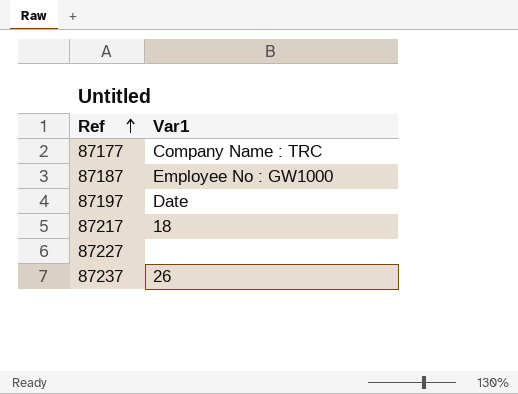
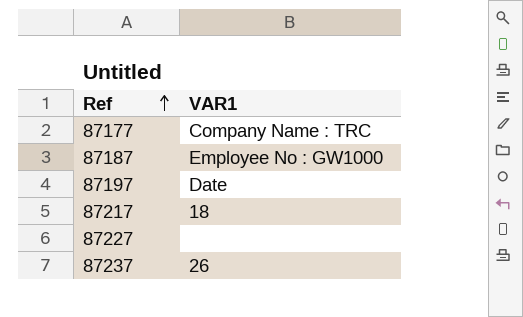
column name: Var1 -> VAR1

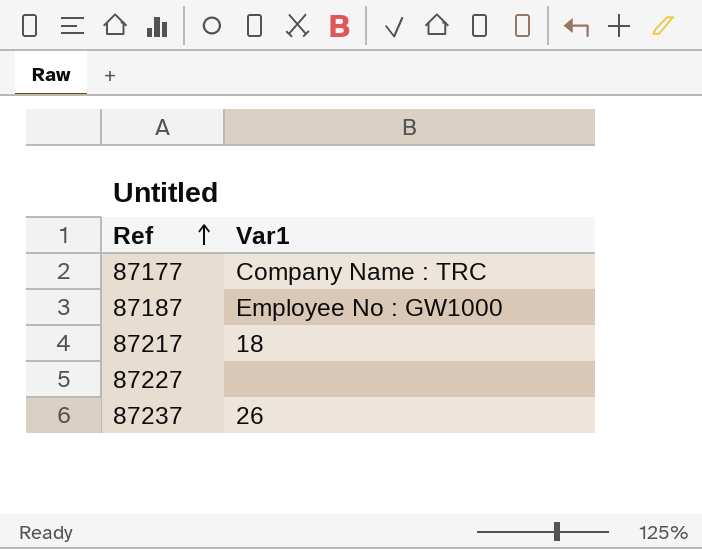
column name: VAR1 -> Var1
row 87197: Date -> none

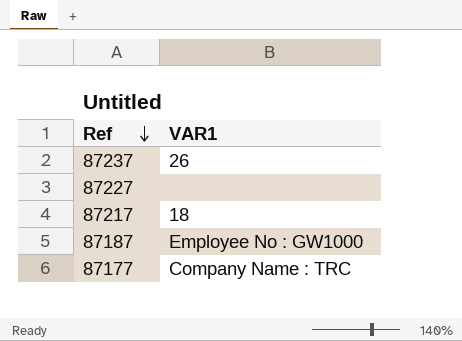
row order: Ref ascending -> Ref descending
column name: Var1 -> VAR1

